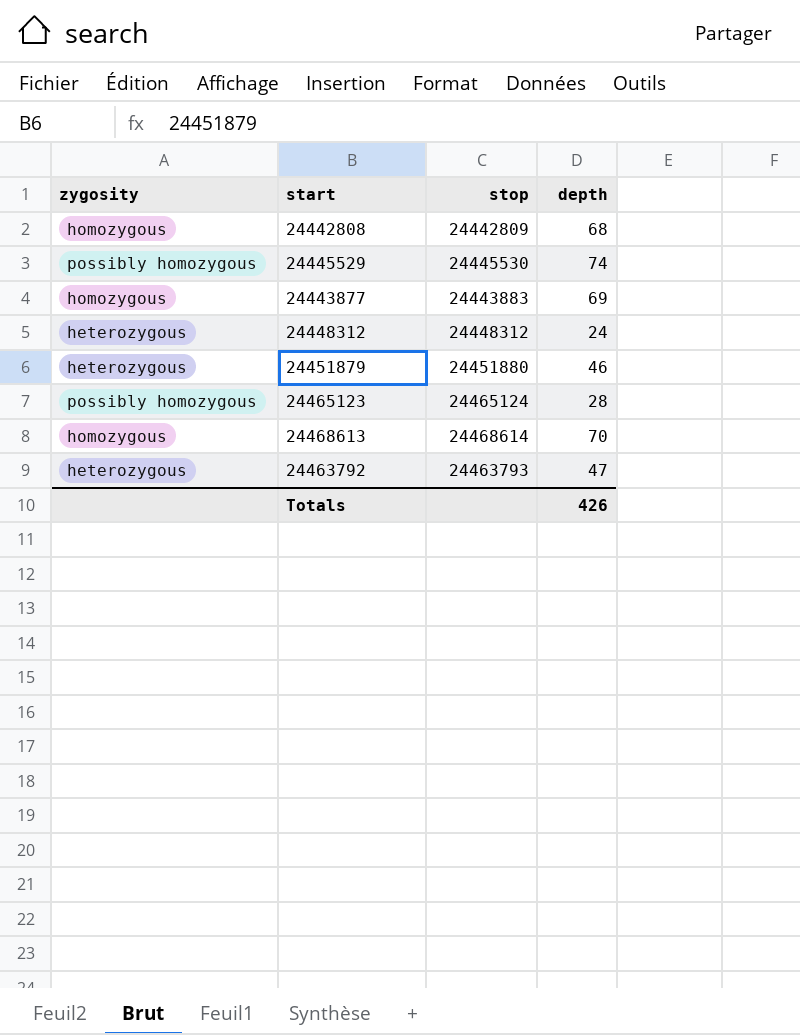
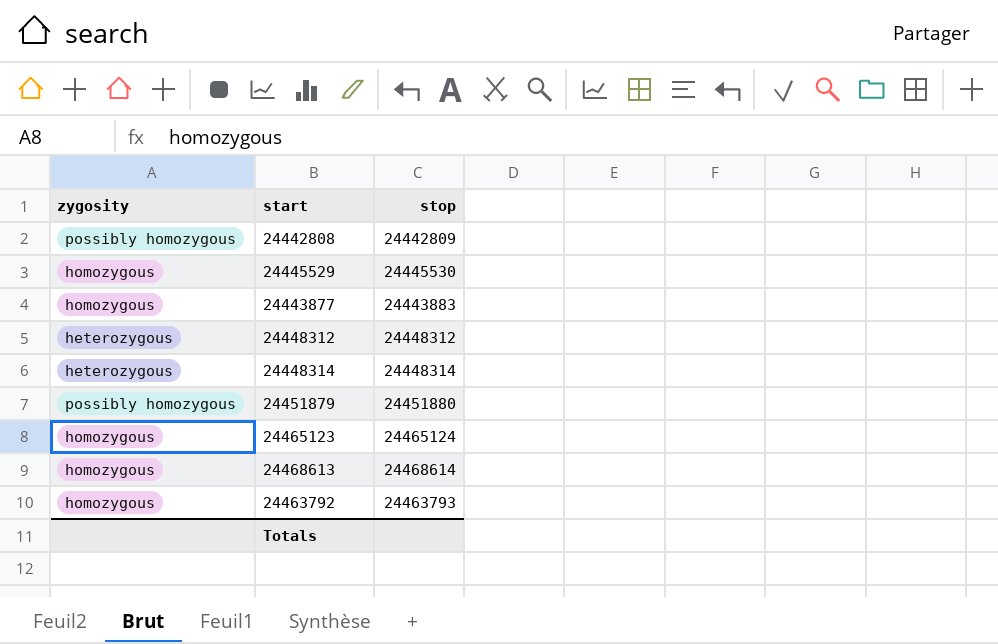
column depth | position: 4 -> none
24442808 | zygosity: homozygous -> possibly homozygous
24445529 | zygosity: possibly homozygous -> homozygous
row 24448314: none -> heterozygous | 24448314
24451879 | zygosity: heterozygous -> possibly homozygous
24465123 | zygosity: possibly homozygous -> homozygous
24463792 | zygosity: heterozygous -> homozygous

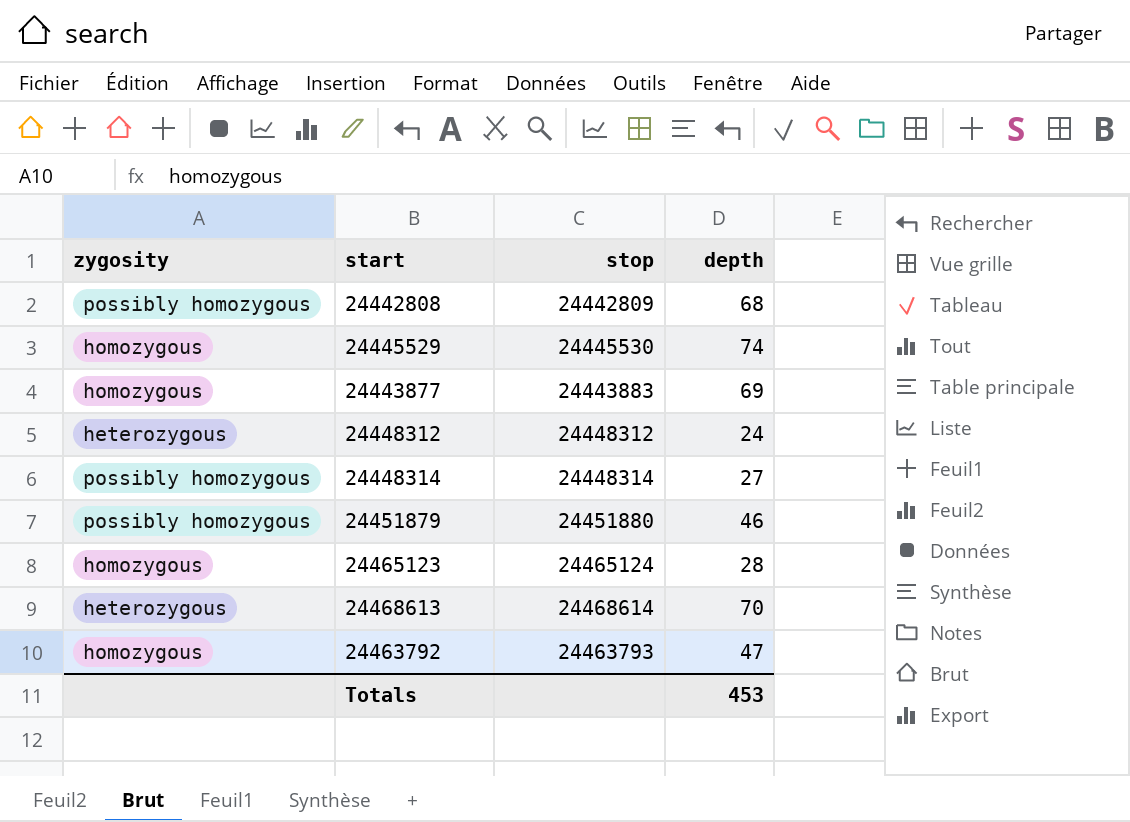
column depth | position: none -> 4
24448314 | zygosity: heterozygous -> possibly homozygous
24468613 | zygosity: homozygous -> heterozygous

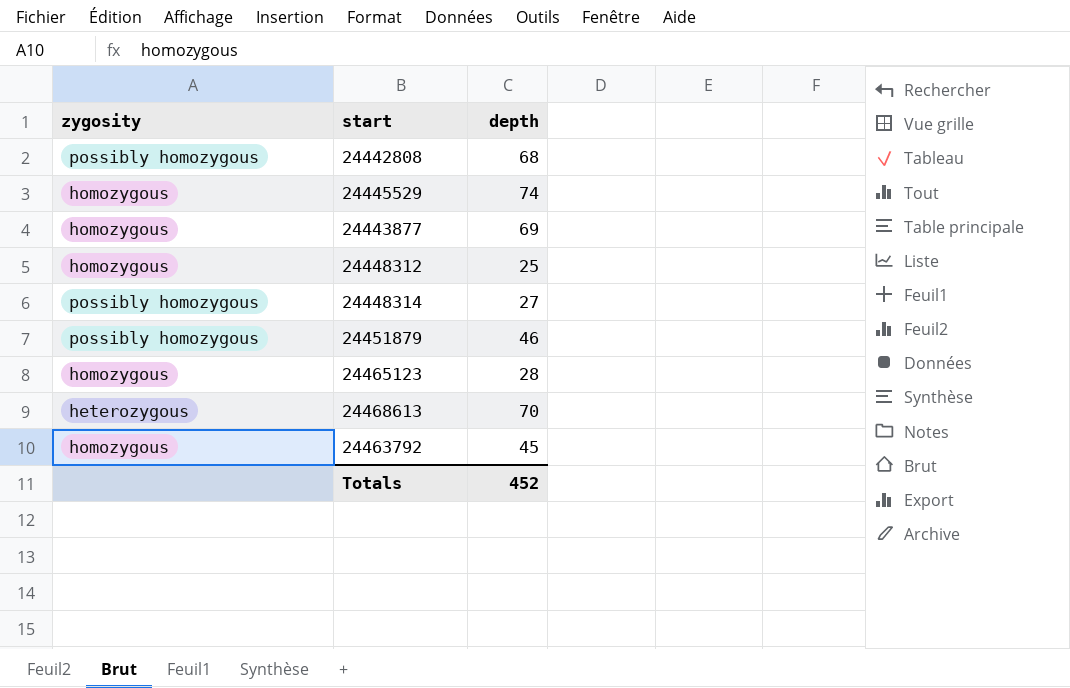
column stop | position: 3 -> none
24448312 | zygosity: heterozygous -> homozygous
24448312 | depth: 24 -> 25
24463792 | depth: 47 -> 45
Totals | depth: 453 -> 452

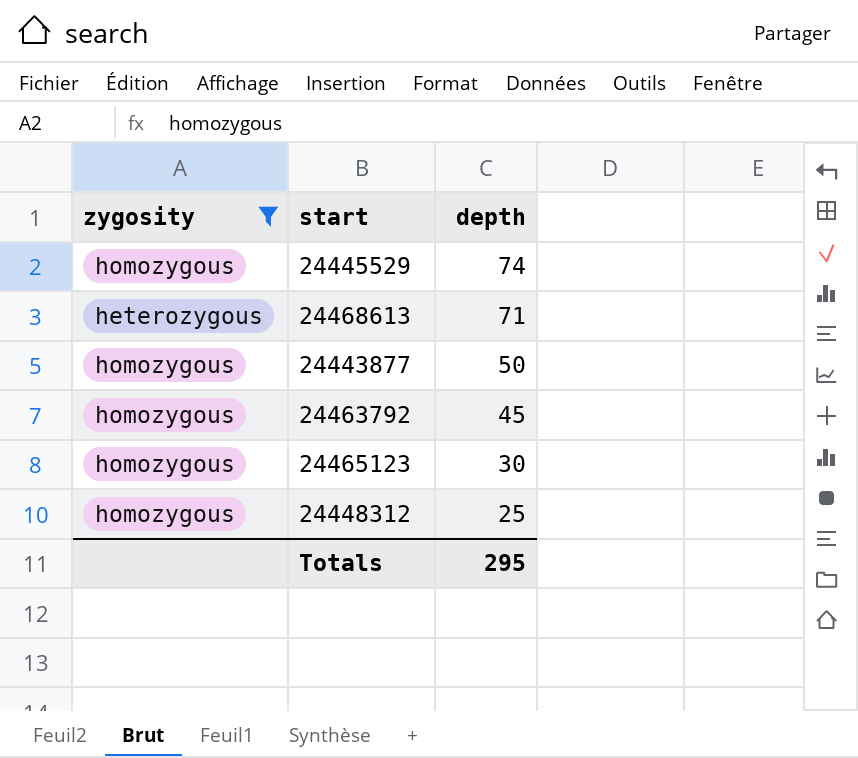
filter: none -> zygosity != possibly homozygous
row order: none -> depth descending
24468613 | depth: 70 -> 71
24443877 | depth: 69 -> 50
24465123 | depth: 28 -> 30
Totals | depth: 452 -> 295

